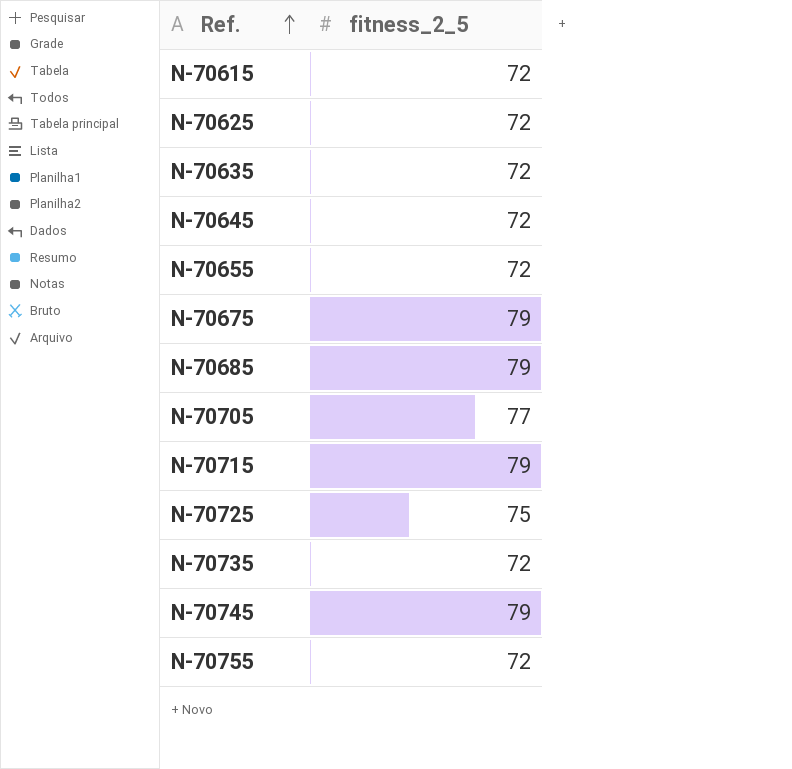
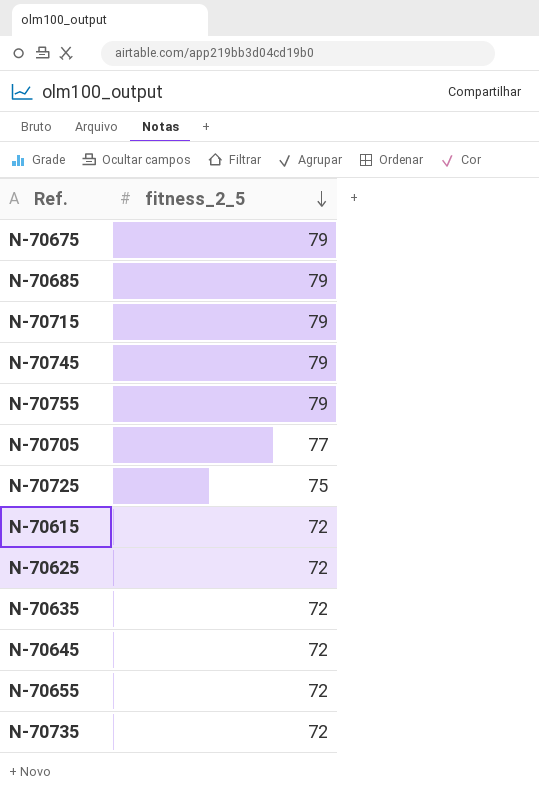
row order: Ref. ascending -> fitness_2_5 descending
N-70755 | fitness_2_5: 72 -> 79

